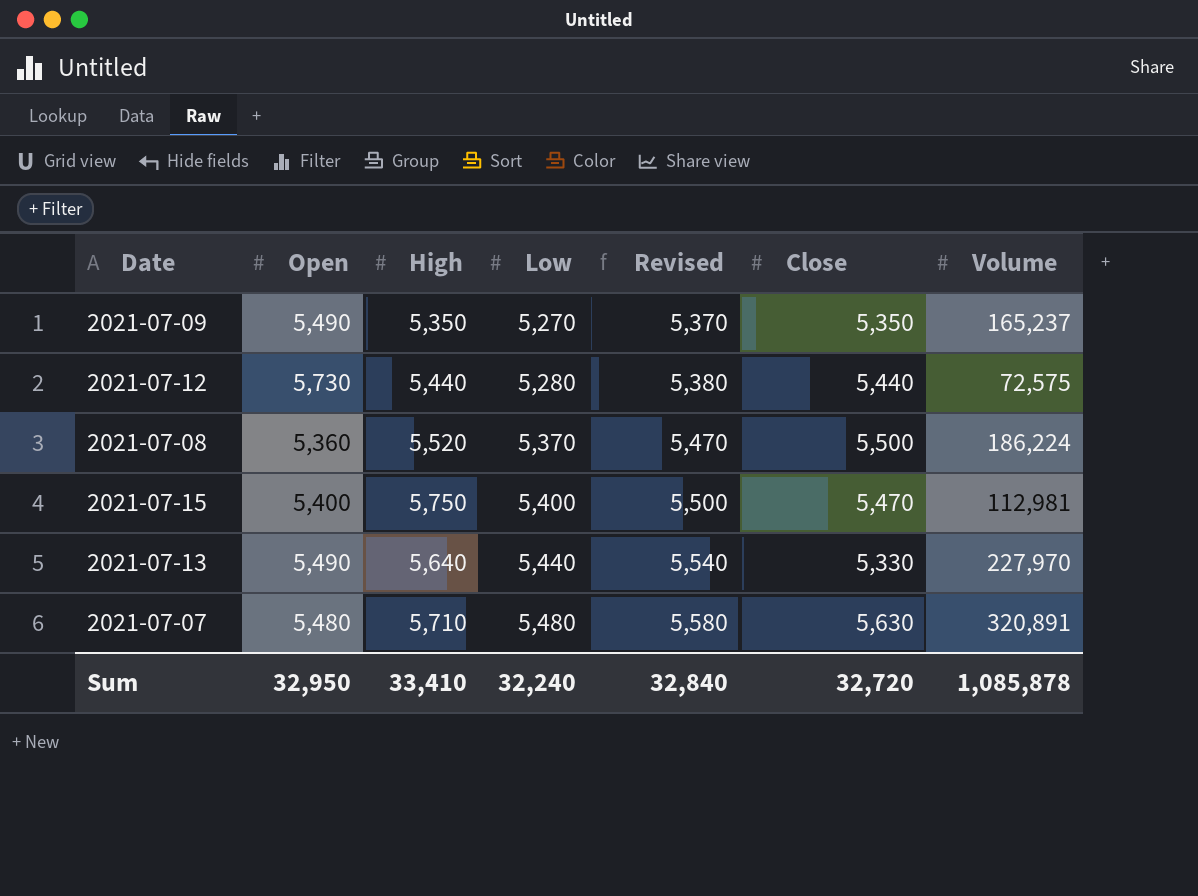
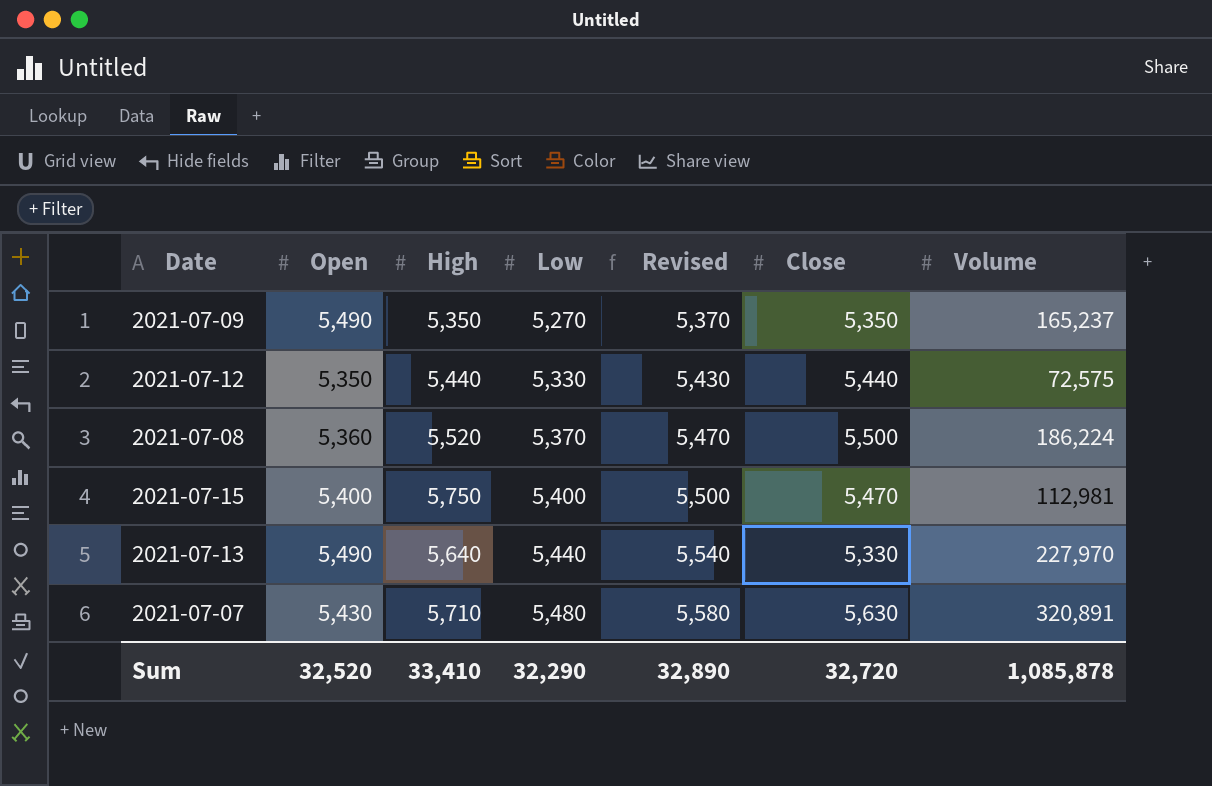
2021-07-12 | Open: 5,730 -> 5,350
2021-07-12 | Low: 5,280 -> 5,330
2021-07-12 | Revised: 5,380 -> 5,430
2021-07-07 | Open: 5,480 -> 5,430
Sum | Open: 32,950 -> 32,520
Sum | Low: 32,240 -> 32,290
Sum | Revised: 32,840 -> 32,890

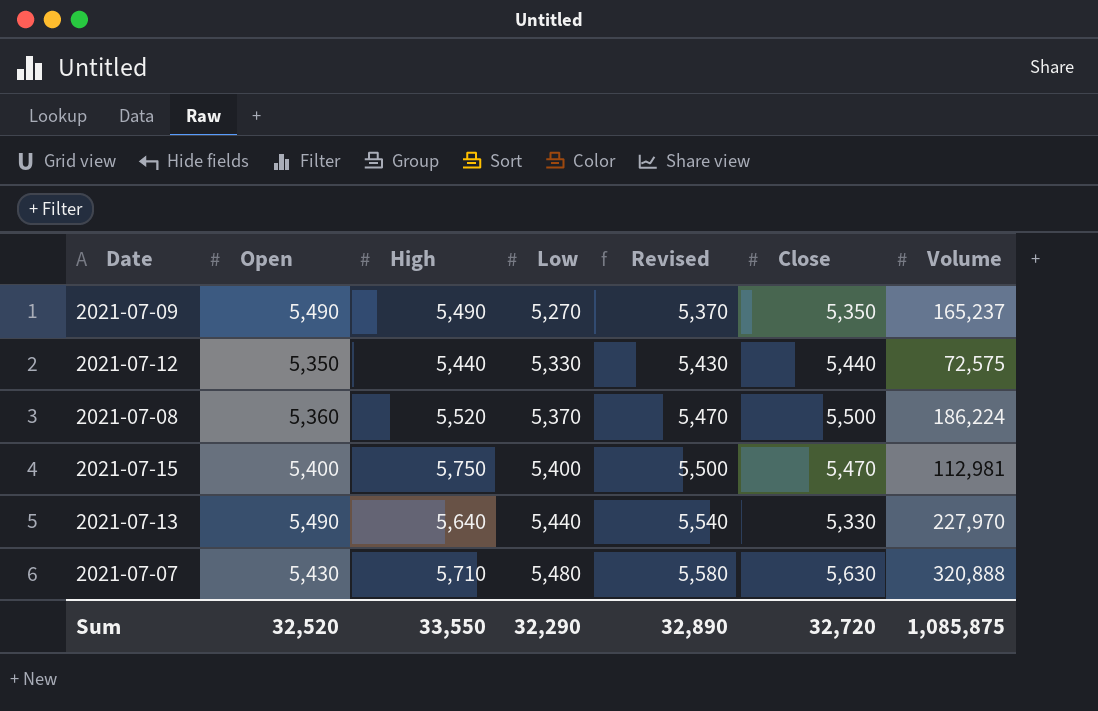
2021-07-09 | High: 5,350 -> 5,490
2021-07-07 | Volume: 320,891 -> 320,888
Sum | High: 33,410 -> 33,550
Sum | Volume: 1,085,878 -> 1,085,875

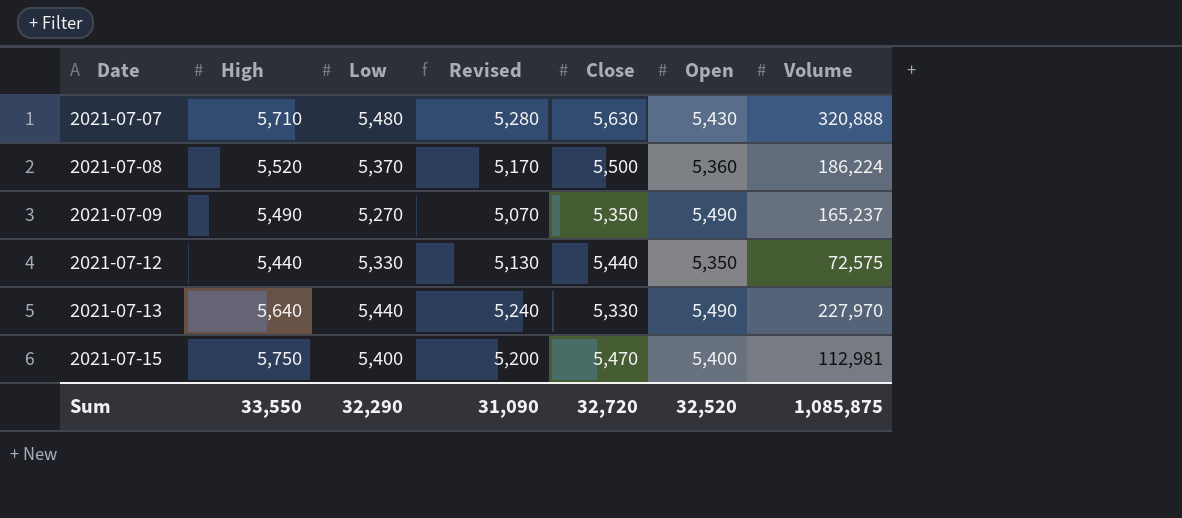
row order: Low ascending -> Date ascending
column Revised | formula: [Low] + 100 -> [Low] - 200
column Open | position: 2 -> 6
Sum | Revised: 32,890 -> 31,090

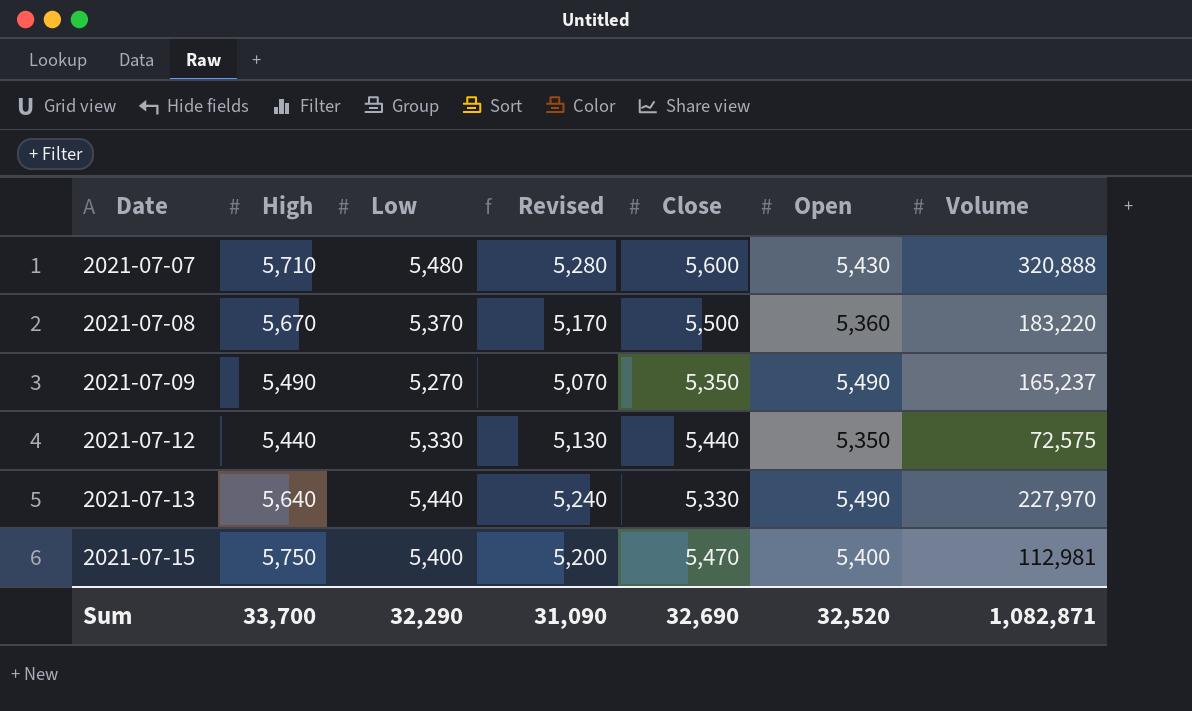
2021-07-07 | Close: 5,630 -> 5,600
2021-07-08 | High: 5,520 -> 5,670
2021-07-08 | Volume: 186,224 -> 183,220
Sum | High: 33,550 -> 33,700
Sum | Close: 32,720 -> 32,690
Sum | Volume: 1,085,875 -> 1,082,871

